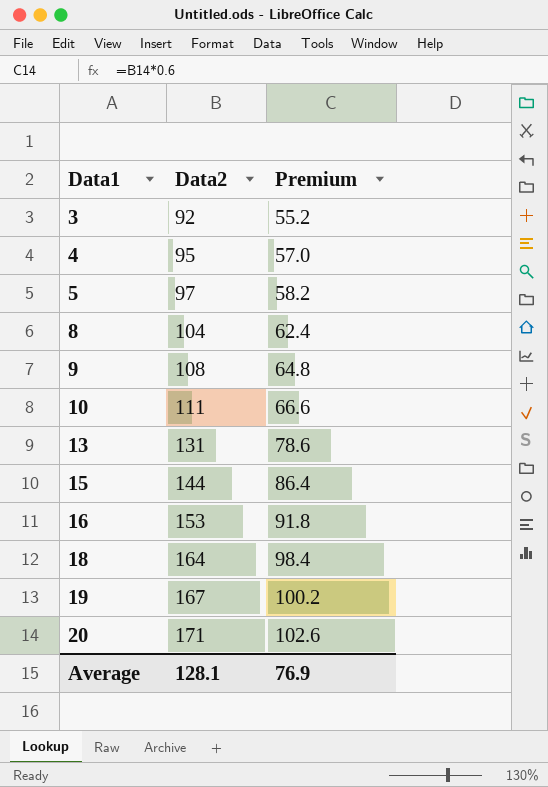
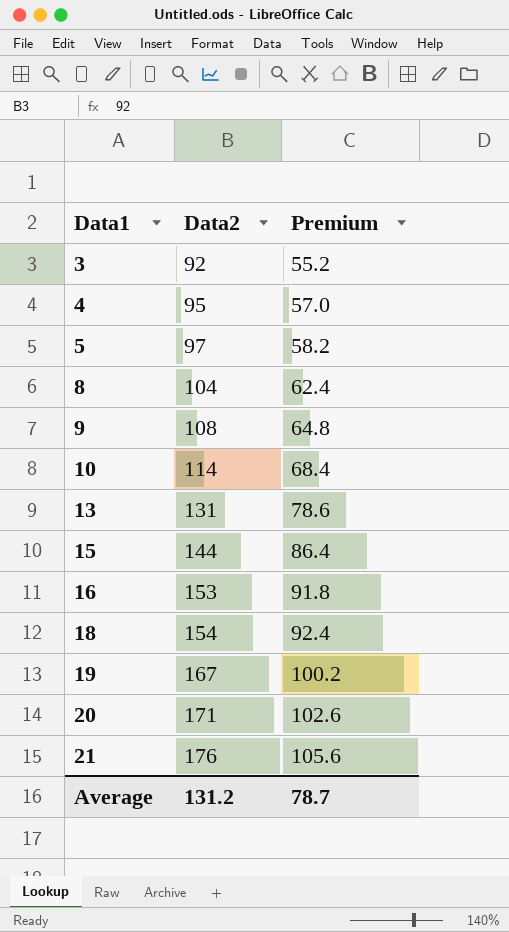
10 | Data2: 111 -> 114
10 | Premium: 66.6 -> 68.4
18 | Data2: 164 -> 154
18 | Premium: 98.4 -> 92.4
row 21: none -> 176 | 105.6
Average | Data2: 128.1 -> 131.2
Average | Premium: 76.9 -> 78.7

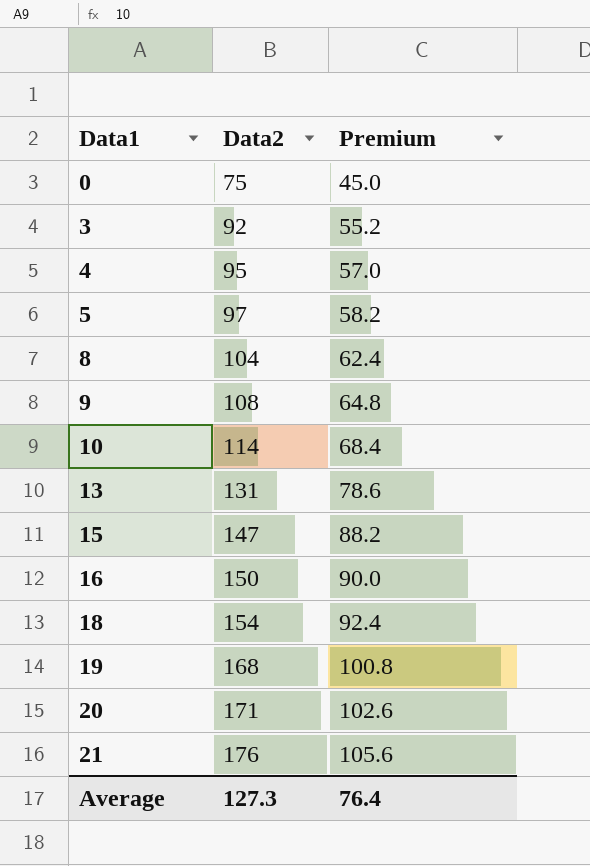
row 0: none -> 75 | 45.0
15 | Data2: 144 -> 147
15 | Premium: 86.4 -> 88.2
16 | Data2: 153 -> 150
16 | Premium: 91.8 -> 90.0
19 | Data2: 167 -> 168
19 | Premium: 100.2 -> 100.8
Average | Data2: 131.2 -> 127.3
Average | Premium: 78.7 -> 76.4

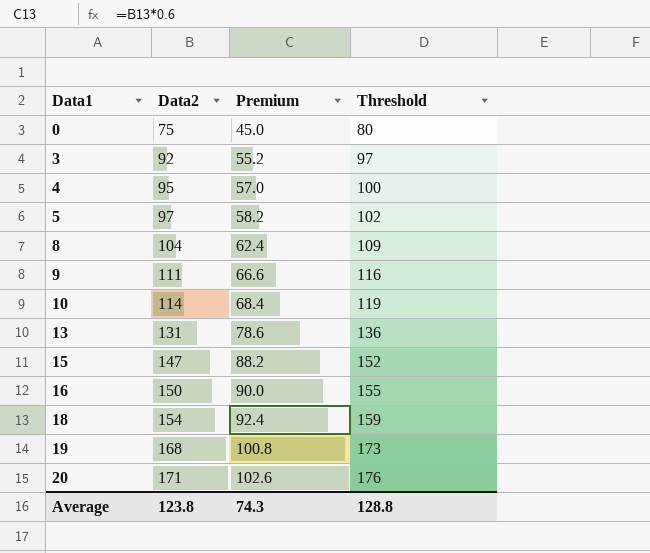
column Threshold | formula: none -> [Data2] + 5
row 21: 176 | 105.6 -> none
9 | Data2: 108 -> 111
9 | Premium: 64.8 -> 66.6
Average | Data2: 127.3 -> 123.8
Average | Premium: 76.4 -> 74.3

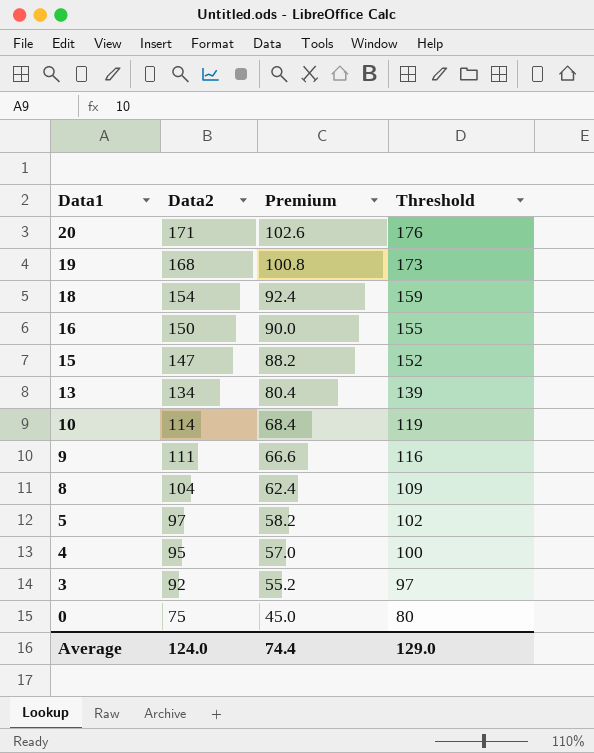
row order: Data1 ascending -> Data1 descending
13 | Data2: 131 -> 134
13 | Premium: 78.6 -> 80.4
13 | Threshold: 136 -> 139
Average | Data2: 123.8 -> 124.0
Average | Premium: 74.3 -> 74.4
Average | Threshold: 128.8 -> 129.0

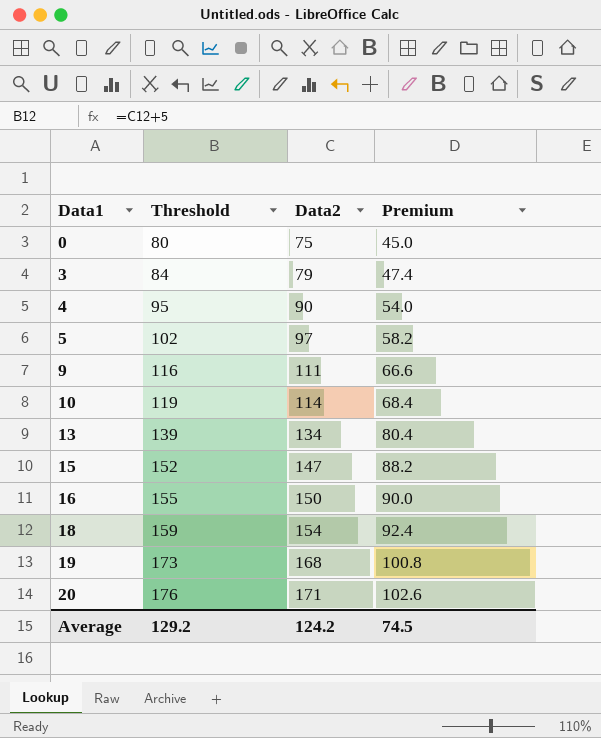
row order: Data1 descending -> Data1 ascending
column Threshold | position: 4 -> 2
row 8: 104 | 62.4 | 109 -> none
3 | Threshold: 97 -> 84
3 | Data2: 92 -> 79
3 | Premium: 55.2 -> 47.4
4 | Threshold: 100 -> 95
4 | Data2: 95 -> 90
4 | Premium: 57.0 -> 54.0
Average | Threshold: 129.0 -> 129.2
Average | Data2: 124.0 -> 124.2
Average | Premium: 74.4 -> 74.5

